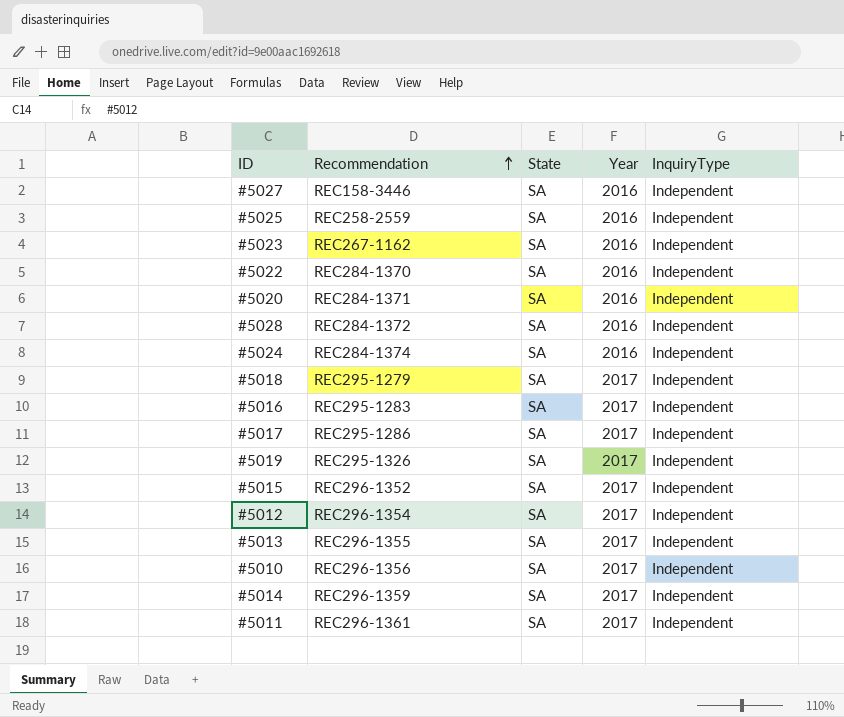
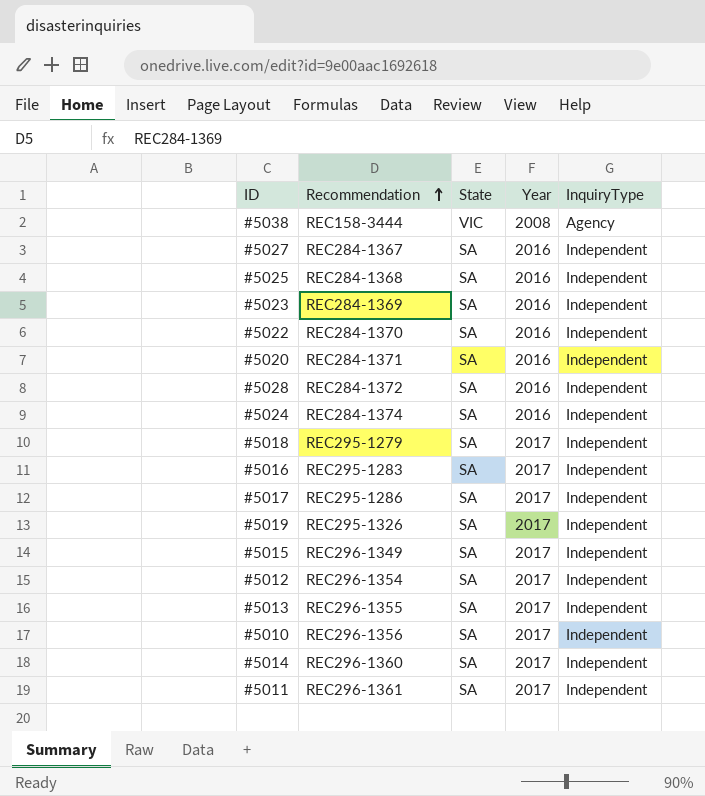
row #5038: none -> REC158-3444 | VIC | 2008 | Agency
#5027 | Recommendation: REC158-3446 -> REC284-1367
#5025 | Recommendation: REC258-2559 -> REC284-1368
#5023 | Recommendation: REC267-1162 -> REC284-1369
#5015 | Recommendation: REC296-1352 -> REC296-1349
#5014 | Recommendation: REC296-1359 -> REC296-1360

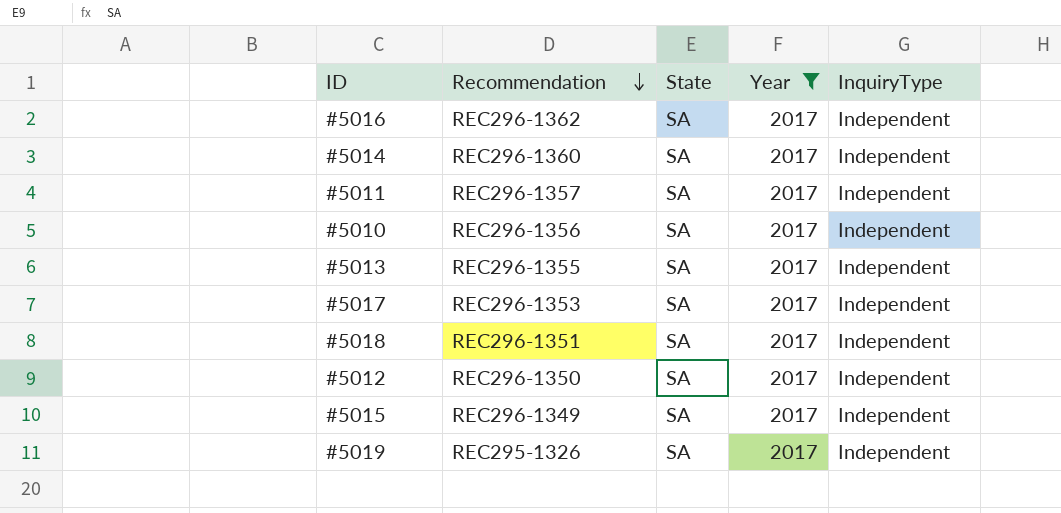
filter: none -> Year = 2017
row order: Recommendation ascending -> Recommendation descending
#5016 | Recommendation: REC295-1283 -> REC296-1362
#5011 | Recommendation: REC296-1361 -> REC296-1357
#5017 | Recommendation: REC295-1286 -> REC296-1353
#5018 | Recommendation: REC295-1279 -> REC296-1351
#5012 | Recommendation: REC296-1354 -> REC296-1350

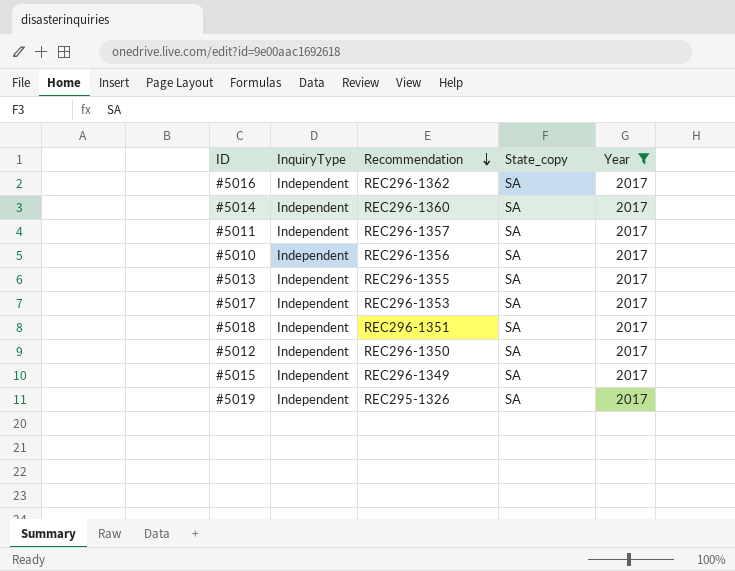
column InquiryType | position: 5 -> 2
column name: State -> State_copy

